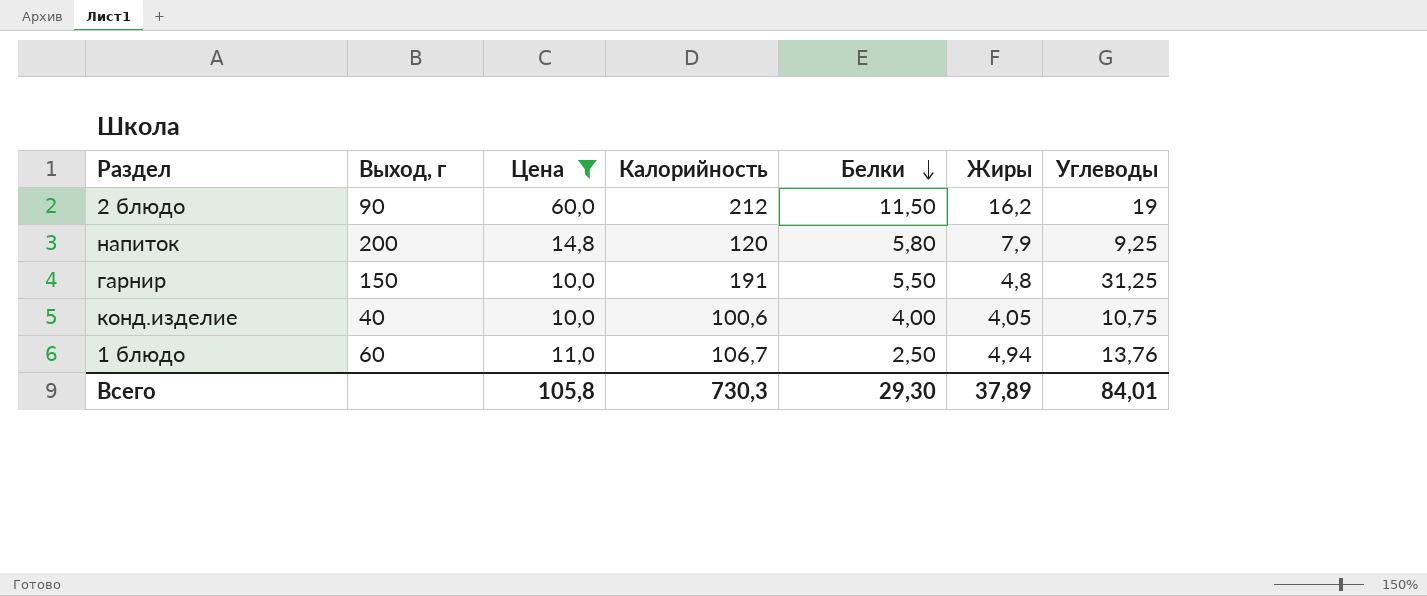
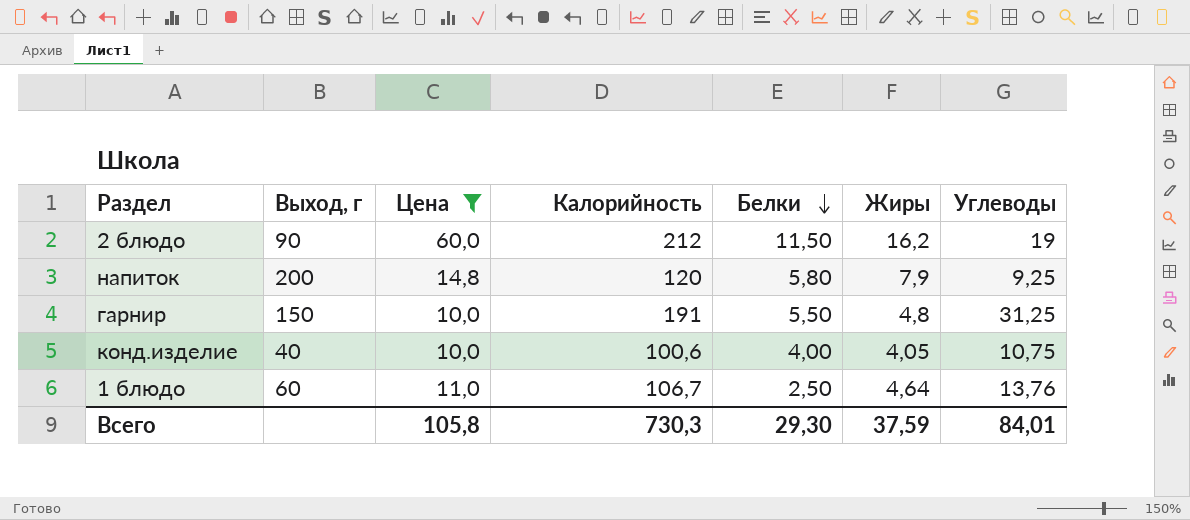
1 блюдо | Жиры: 4,94 -> 4,64
Всего | Жиры: 37,89 -> 37,59

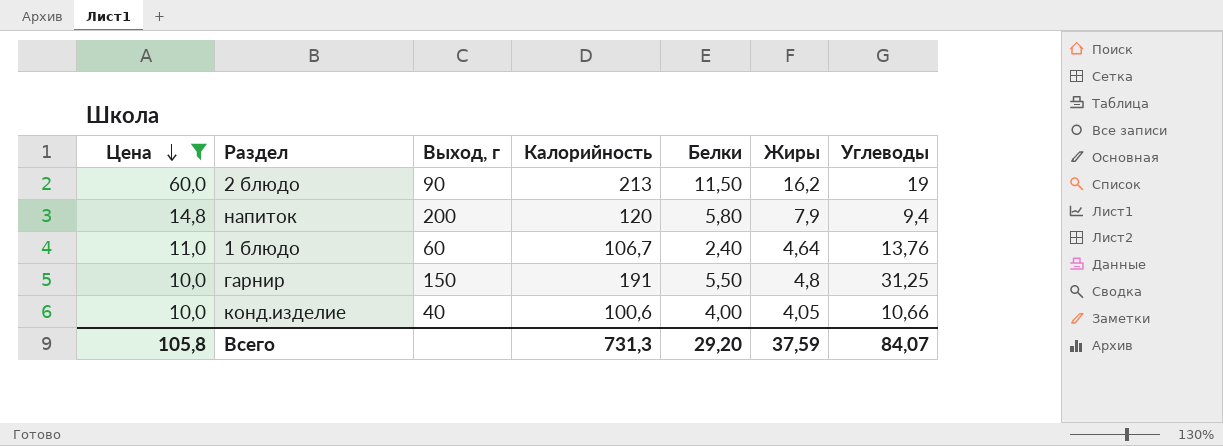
row order: Белки descending -> Цена descending
column Цена | position: 3 -> 1
2 блюдо | Калорийность: 212 -> 213
напиток | Углеводы: 9,25 -> 9,4
1 блюдо | Белки: 2,50 -> 2,40
конд.изделие | Углеводы: 10,75 -> 10,66
Всего | Калорийность: 730,3 -> 731,3
Всего | Белки: 29,30 -> 29,20
Всего | Углеводы: 84,01 -> 84,07

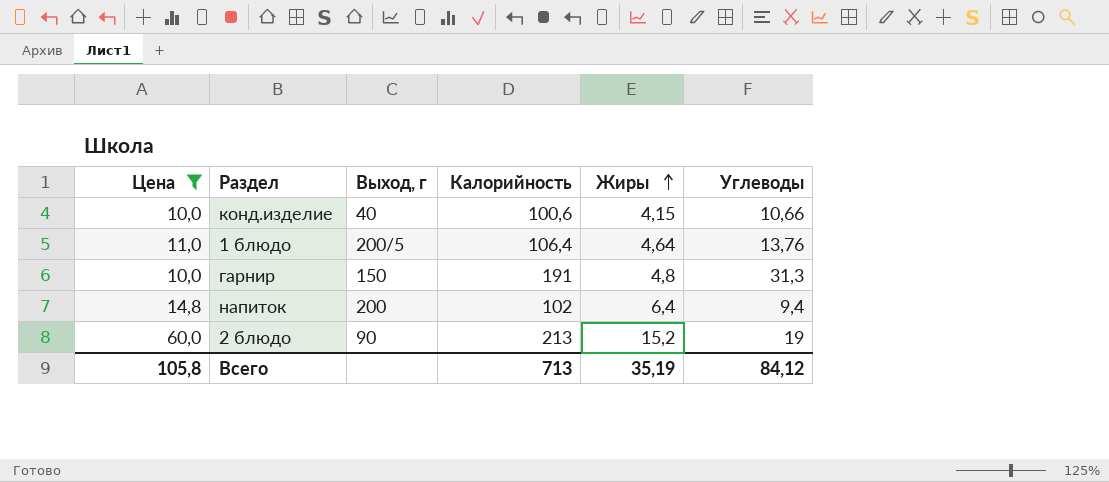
row order: Цена descending -> Жиры ascending
column Белки | position: 5 -> none
конд.изделие | Жиры: 4,05 -> 4,15
1 блюдо | Выход, г: 60 -> 200/5
1 блюдо | Калорийность: 106,7 -> 106,4
гарнир | Углеводы: 31,25 -> 31,3
напиток | Калорийность: 120 -> 102
напиток | Жиры: 7,9 -> 6,4
2 блюдо | Жиры: 16,2 -> 15,2
Всего | Калорийность: 731,3 -> 713
Всего | Жиры: 37,59 -> 35,19
Всего | Углеводы: 84,07 -> 84,12

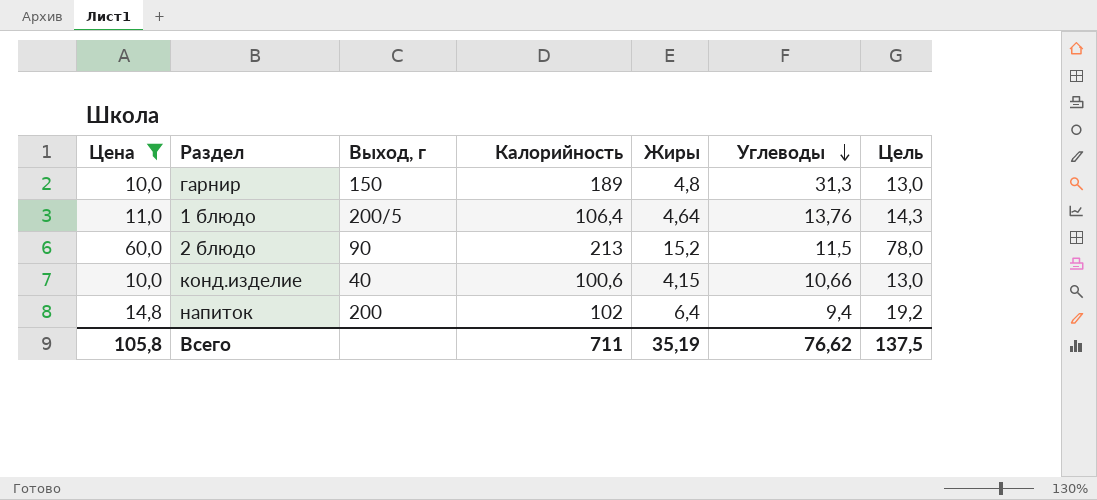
row order: Жиры ascending -> Углеводы descending
column Цель | formula: none -> [Цена] * 1,3
гарнир | Калорийность: 191 -> 189
2 блюдо | Углеводы: 19 -> 11,5
Всего | Калорийность: 713 -> 711
Всего | Углеводы: 84,12 -> 76,62

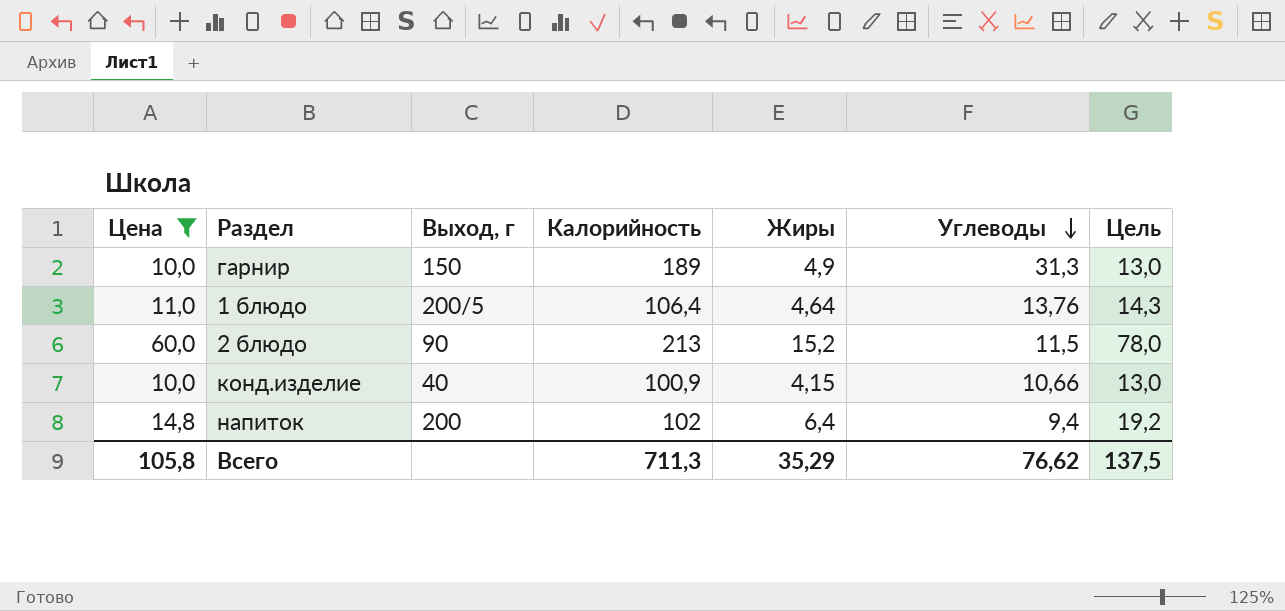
гарнир | Жиры: 4,8 -> 4,9
конд.изделие | Калорийность: 100,6 -> 100,9
Всего | Калорийность: 711 -> 711,3
Всего | Жиры: 35,19 -> 35,29

